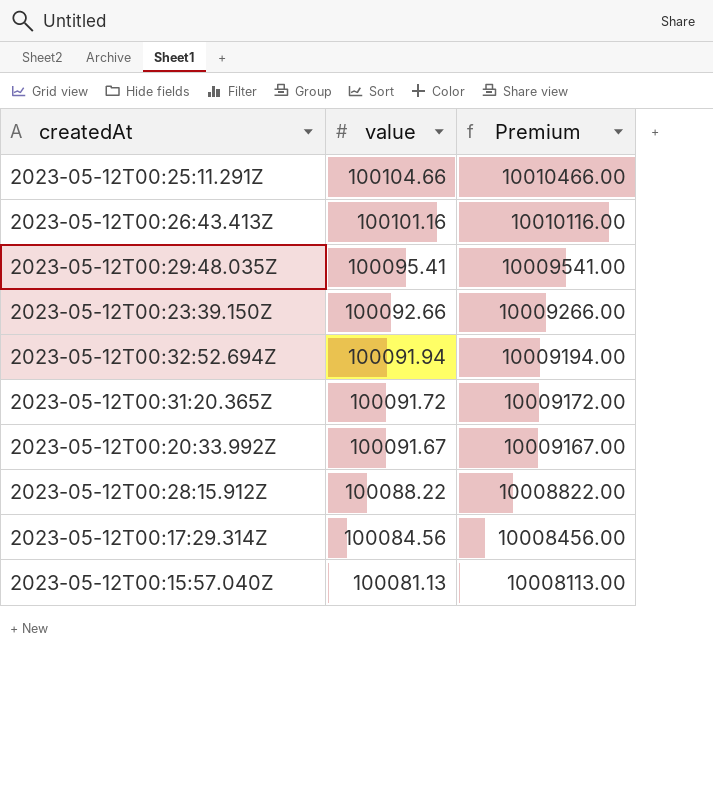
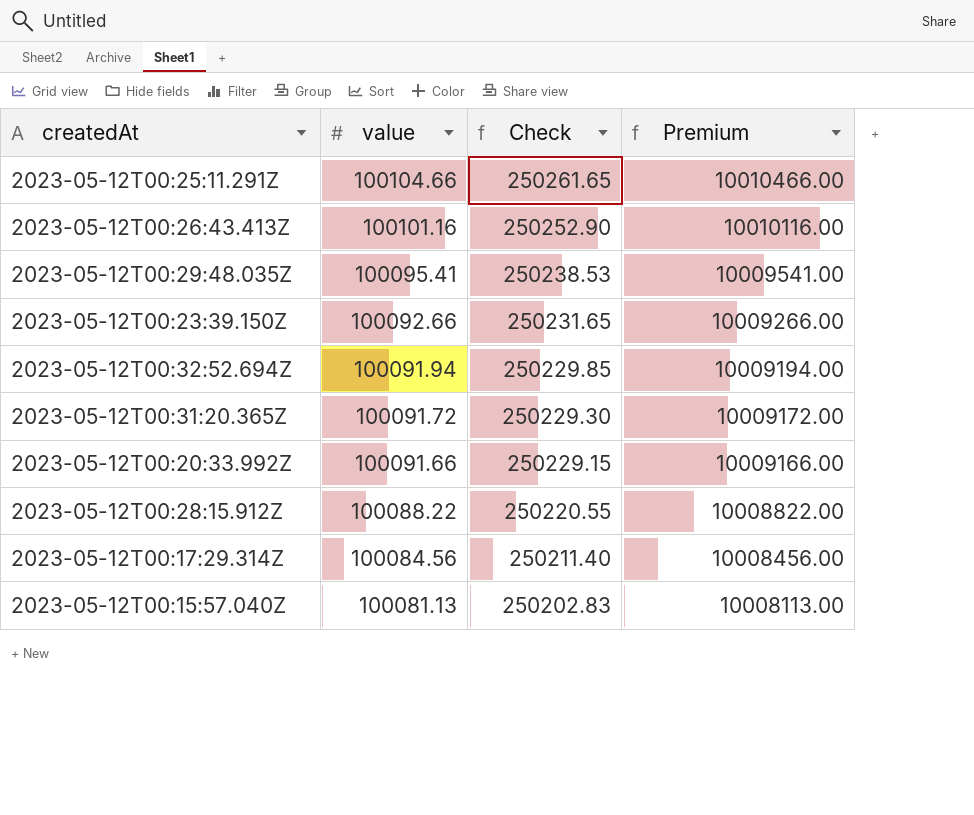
column Check | formula: none -> [value] * 2.5
2023-05-12T00:20:33.992Z | value: 100091.67 -> 100091.66
2023-05-12T00:20:33.992Z | Premium: 10009167.00 -> 10009166.00

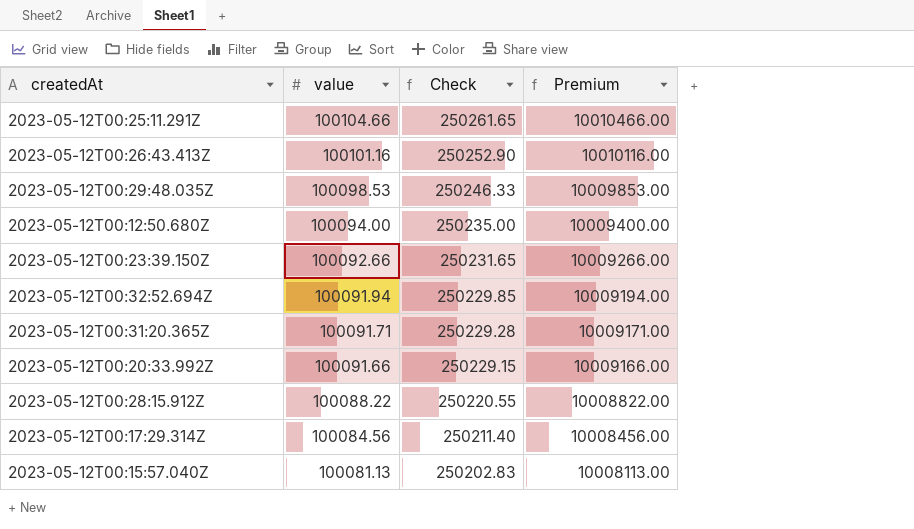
2023-05-12T00:29:48.035Z | value: 100095.41 -> 100098.53
2023-05-12T00:29:48.035Z | Check: 250238.53 -> 250246.33
2023-05-12T00:29:48.035Z | Premium: 10009541.00 -> 10009853.00
row 2023-05-12T00:12:50.680Z: none -> 100094.00 | 250235.00 | 10009400.00
2023-05-12T00:31:20.365Z | value: 100091.72 -> 100091.71
2023-05-12T00:31:20.365Z | Check: 250229.30 -> 250229.28
2023-05-12T00:31:20.365Z | Premium: 10009172.00 -> 10009171.00

